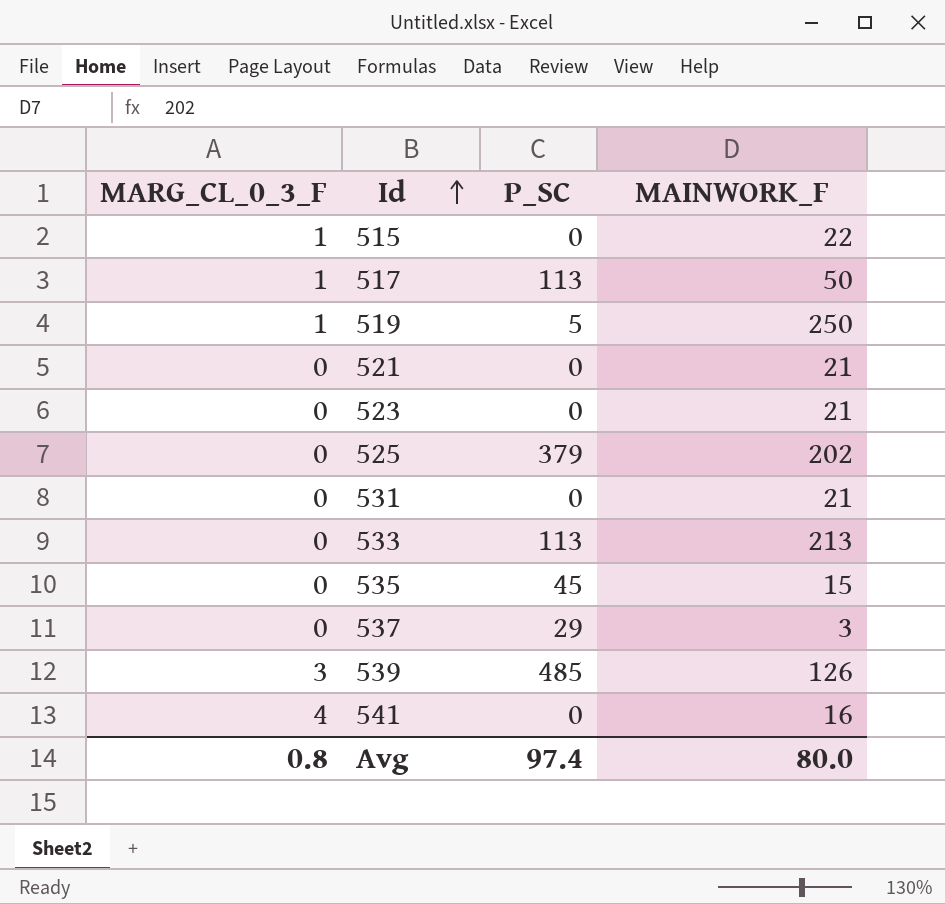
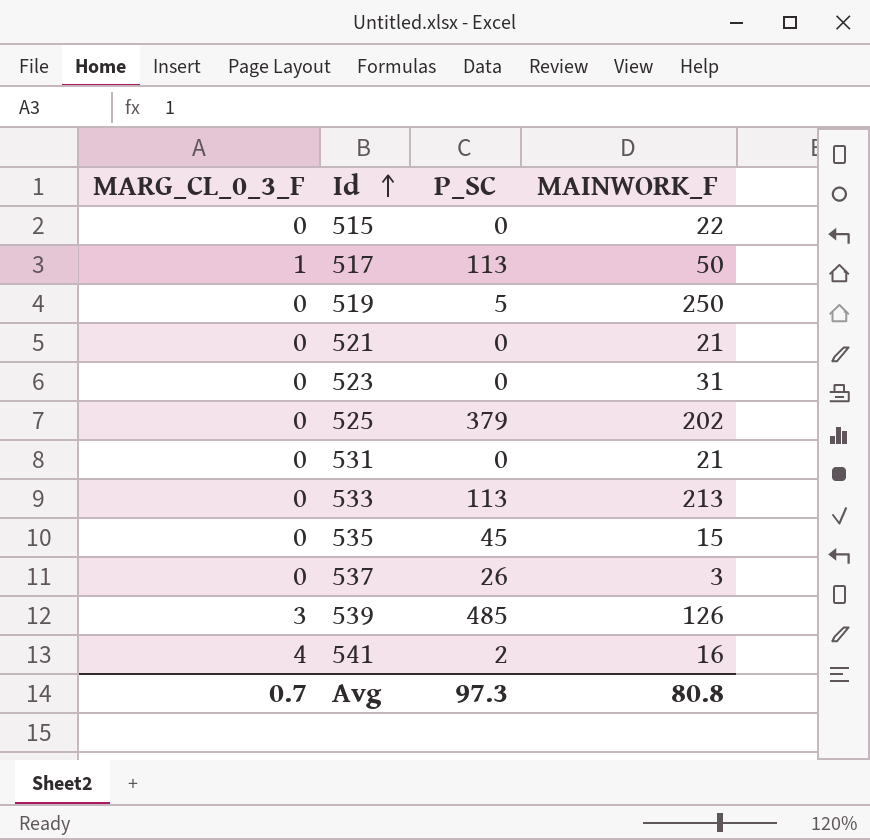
515 | MARG_CL_0_3_F: 1 -> 0
519 | MARG_CL_0_3_F: 1 -> 0
523 | MAINWORK_F: 21 -> 31
537 | P_SC: 29 -> 26
541 | P_SC: 0 -> 2
Avg | MARG_CL_0_3_F: 0.8 -> 0.7
Avg | P_SC: 97.4 -> 97.3
Avg | MAINWORK_F: 80.0 -> 80.8

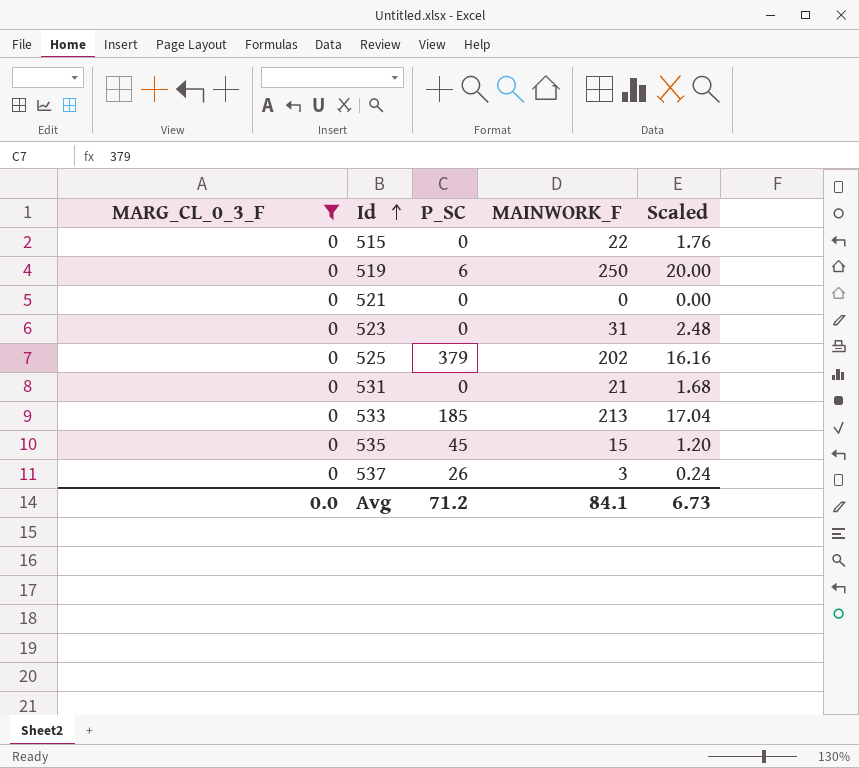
filter: none -> MARG_CL_0_3_F = 0
column Scaled | formula: none -> [MAINWORK_F] * 0.08
519 | P_SC: 5 -> 6
521 | MAINWORK_F: 21 -> 0
533 | P_SC: 113 -> 185
Avg | MARG_CL_0_3_F: 0.7 -> 0.0
Avg | P_SC: 97.3 -> 71.2
Avg | MAINWORK_F: 80.8 -> 84.1

